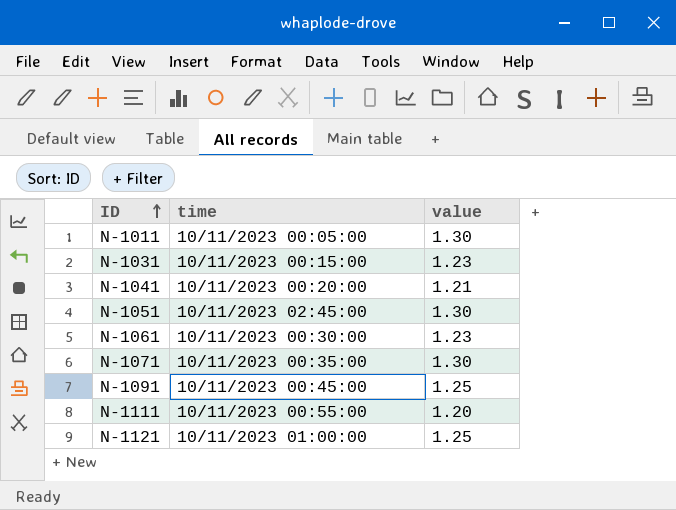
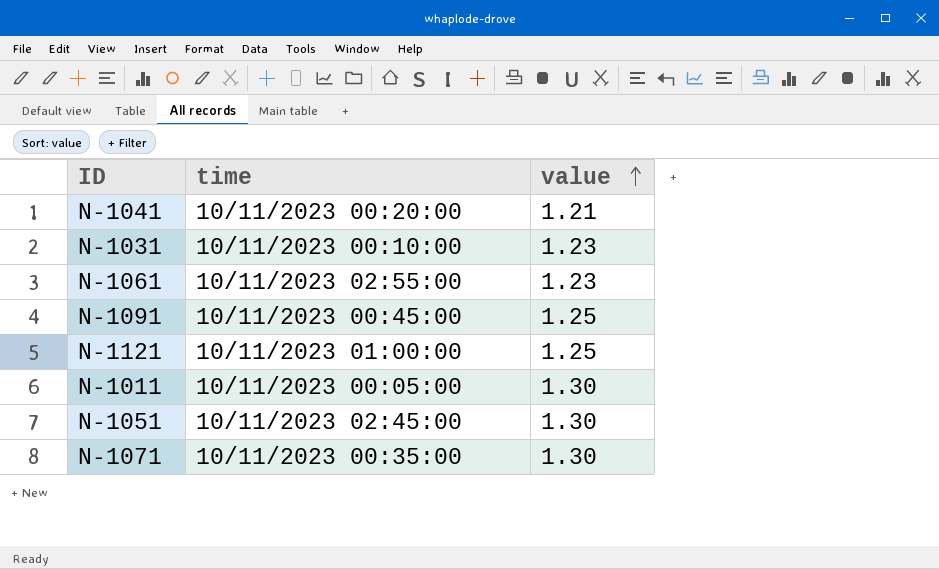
row order: ID ascending -> value ascending
row N-1111: 10/11/2023 00:55:00 | 1.20 -> none
N-1031 | time: 10/11/2023 00:15:00 -> 10/11/2023 00:10:00
N-1061 | time: 10/11/2023 00:30:00 -> 10/11/2023 02:55:00

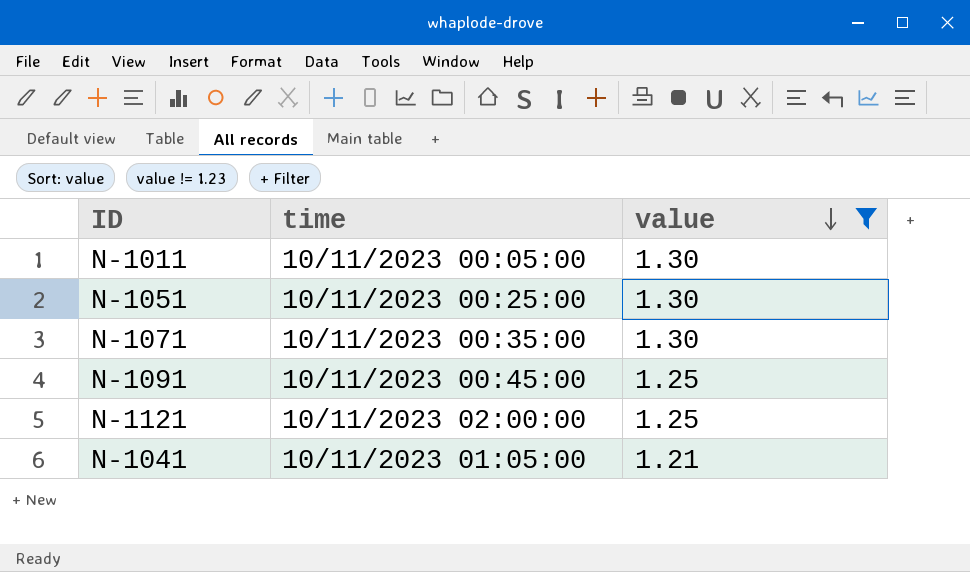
filter: none -> value != 1.23
row order: value ascending -> value descending
N-1051 | time: 10/11/2023 02:45:00 -> 10/11/2023 00:25:00
N-1121 | time: 10/11/2023 01:00:00 -> 10/11/2023 02:00:00
N-1041 | time: 10/11/2023 00:20:00 -> 10/11/2023 01:05:00

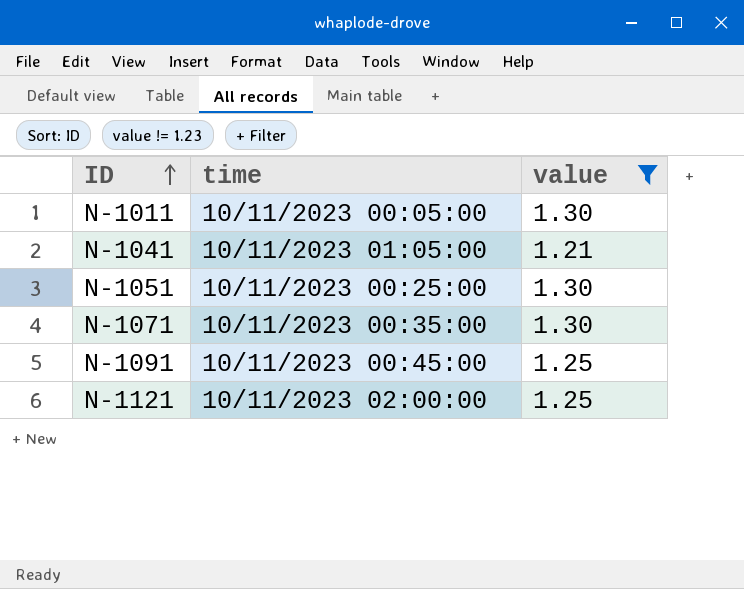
row order: value descending -> ID ascending

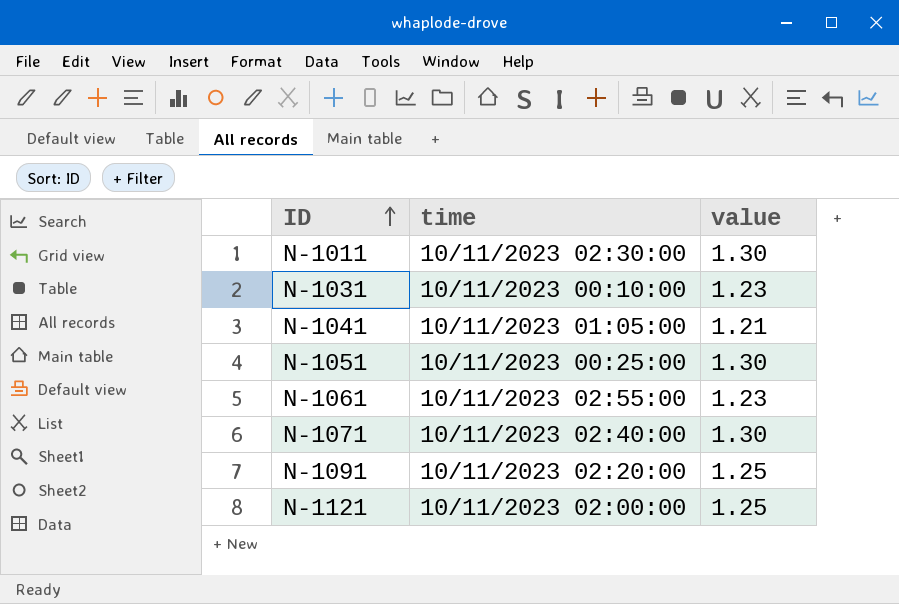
filter: value != 1.23 -> none
N-1011 | time: 10/11/2023 00:05:00 -> 10/11/2023 02:30:00
N-1071 | time: 10/11/2023 00:35:00 -> 10/11/2023 02:40:00
N-1091 | time: 10/11/2023 00:45:00 -> 10/11/2023 02:20:00

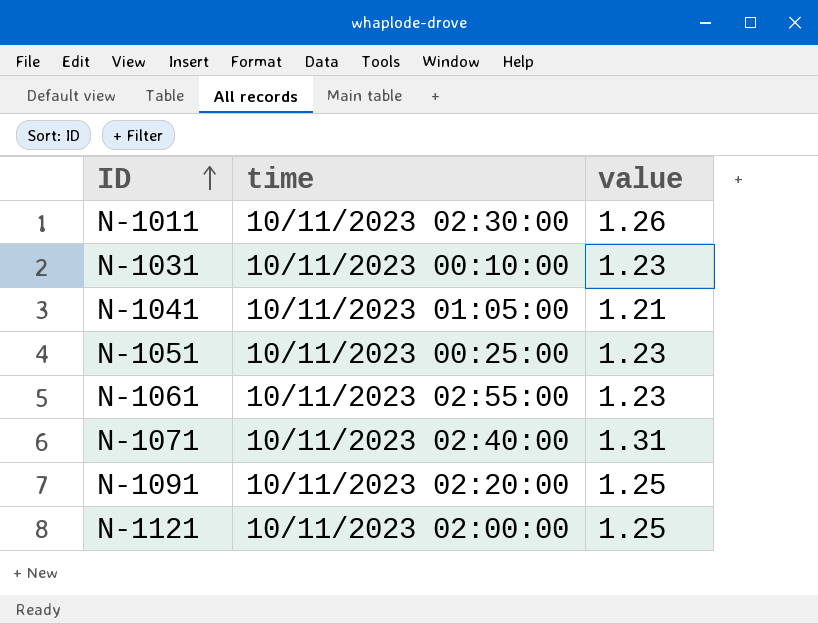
N-1011 | value: 1.30 -> 1.26
N-1051 | value: 1.30 -> 1.23
N-1071 | value: 1.30 -> 1.31

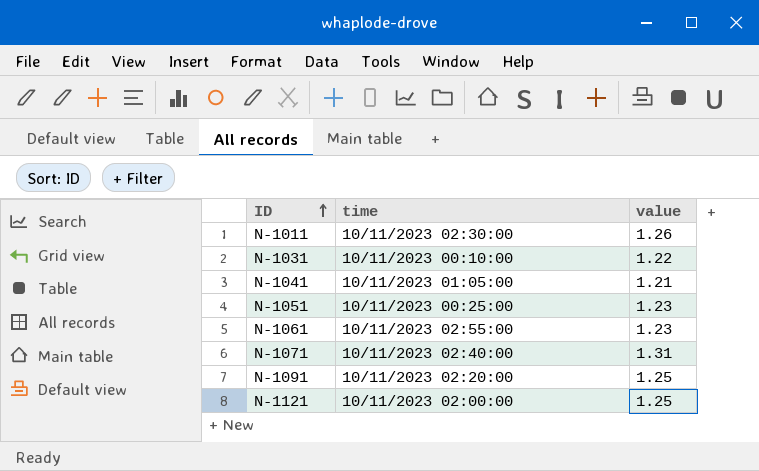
N-1031 | value: 1.23 -> 1.22

